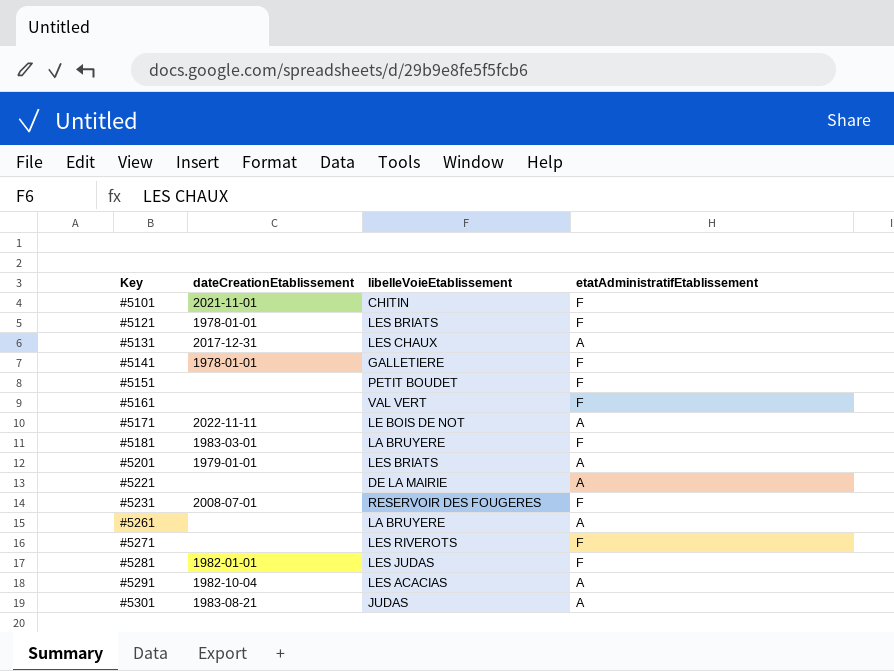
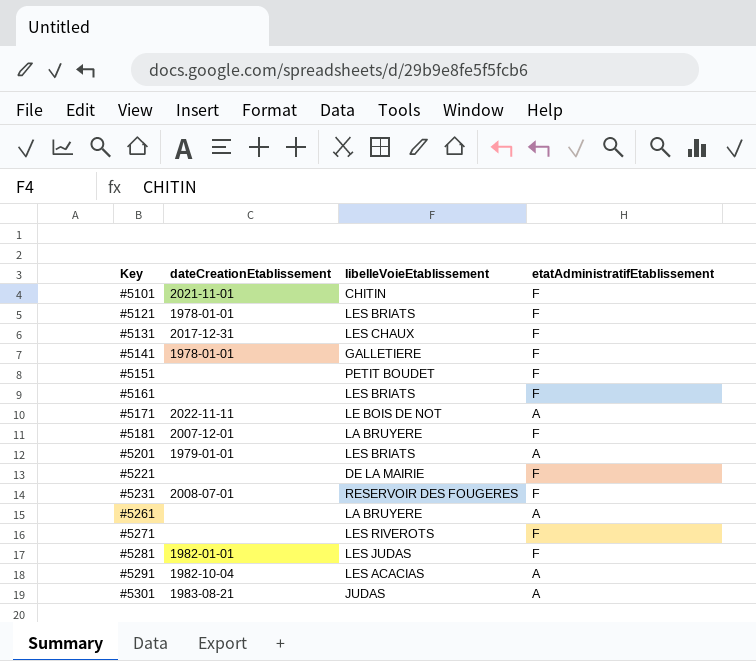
#5131 | etatAdministratifEtablissement: A -> F
#5161 | libelleVoieEtablissement: VAL VERT -> LES BRIATS
#5181 | dateCreationEtablissement: 1983-03-01 -> 2007-12-01
#5221 | etatAdministratifEtablissement: A -> F

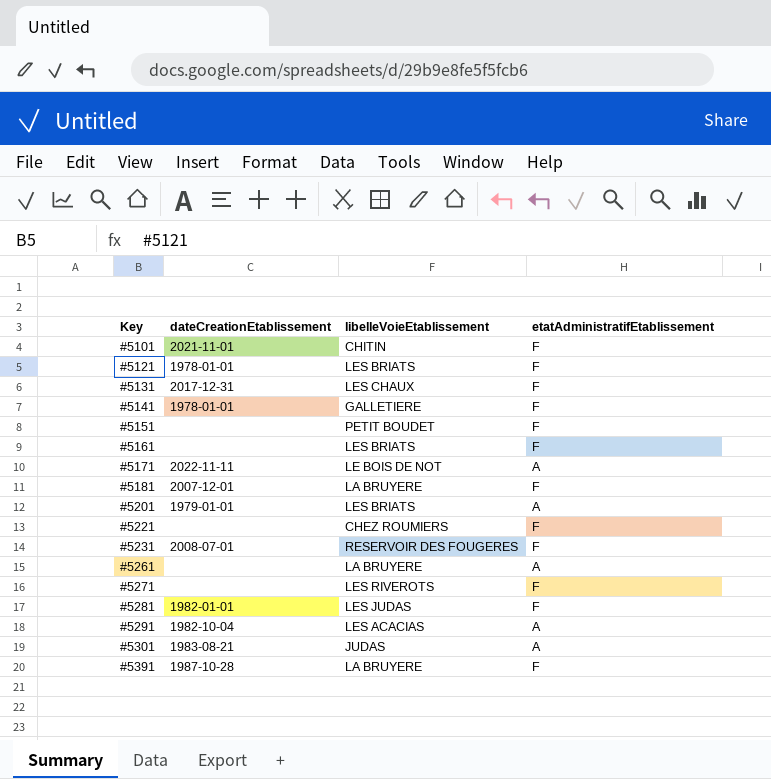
#5221 | libelleVoieEtablissement: DE LA MAIRIE -> CHEZ ROUMIERS
row #5391: none -> 1987-10-28 | LA BRUYERE | F

